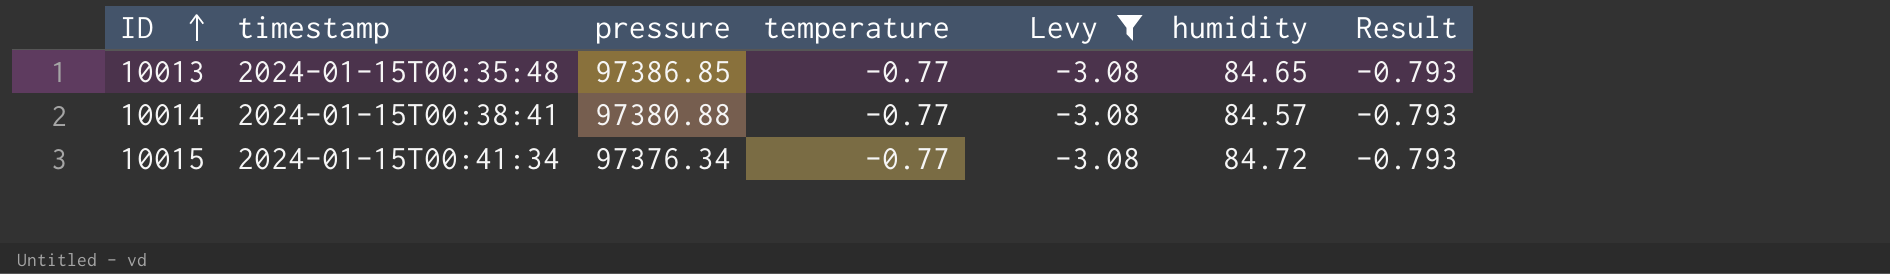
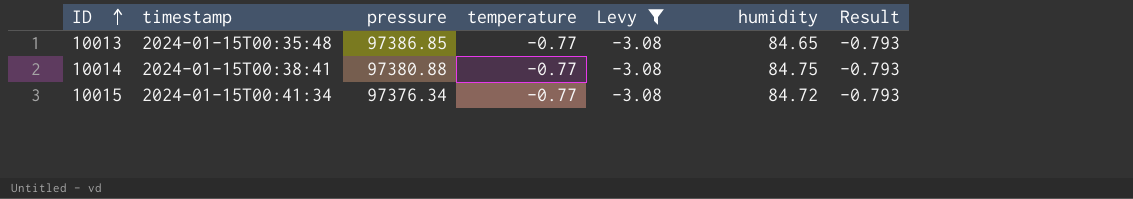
10014 | humidity: 84.57 -> 84.75

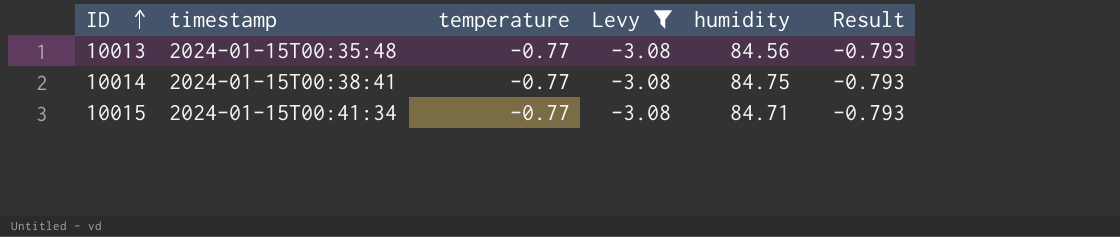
column pressure | position: 3 -> none
10013 | humidity: 84.65 -> 84.56
10015 | humidity: 84.72 -> 84.71

